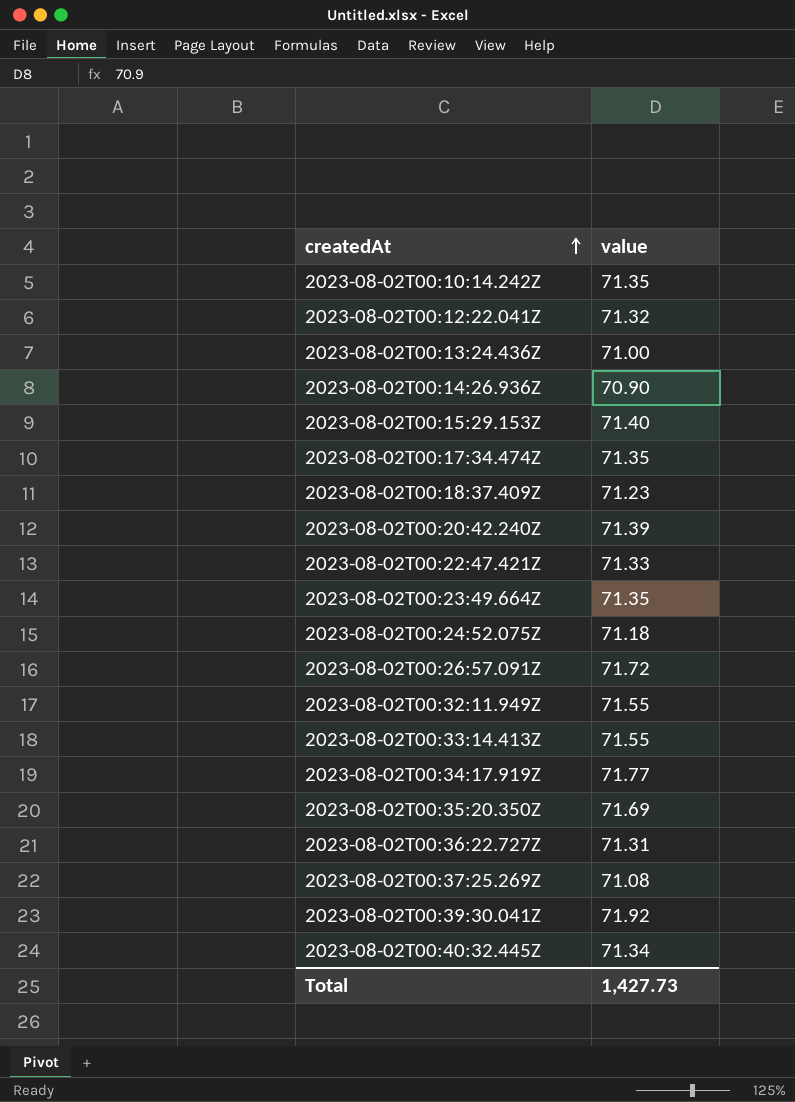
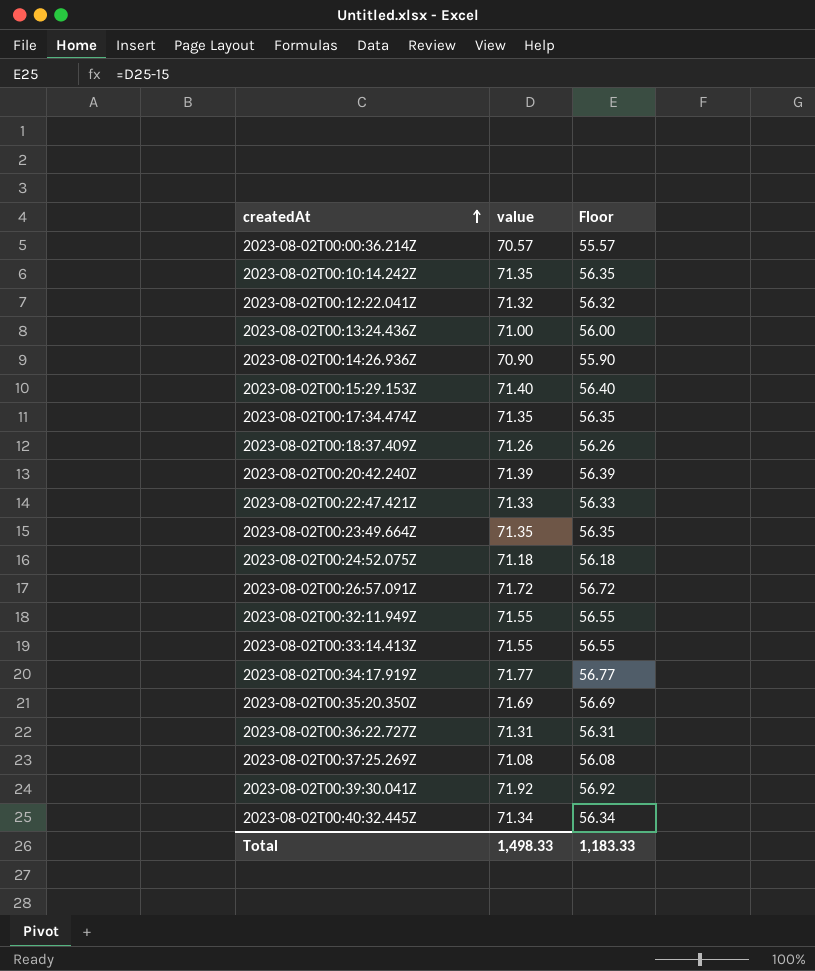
column Floor | formula: none -> [value] - 15
row 2023-08-02T00:00:36.214Z: none -> 70.57 | 55.57
2023-08-02T00:18:37.409Z | value: 71.23 -> 71.26
Total | value: 1,427.73 -> 1,498.33

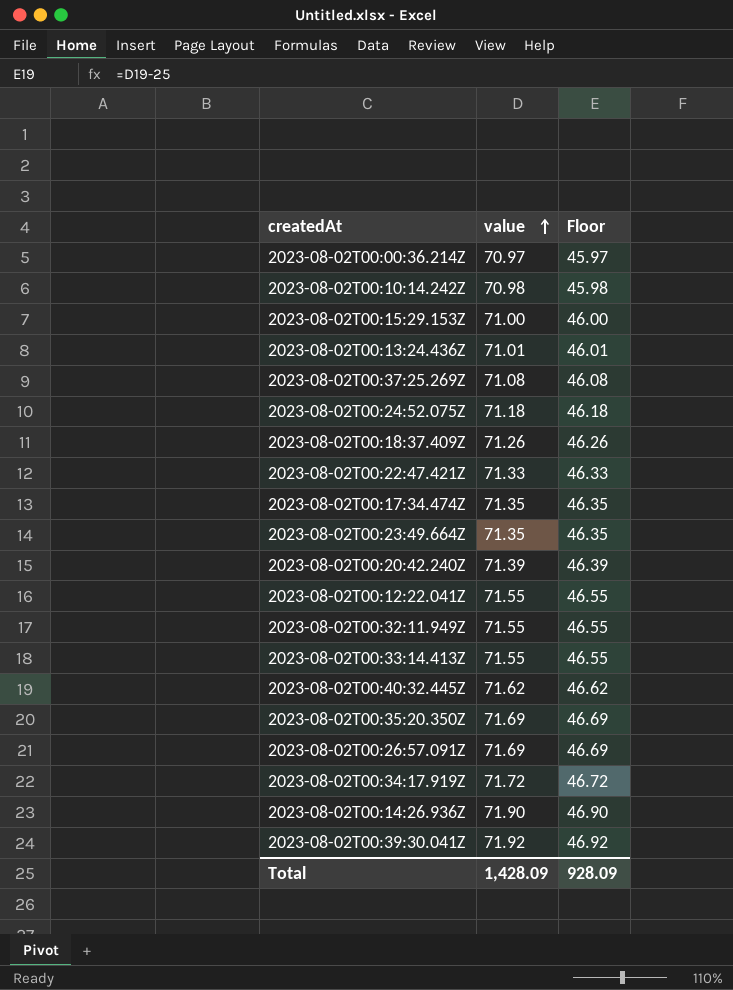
row order: createdAt ascending -> value ascending
column Floor | formula: [value] - 15 -> [value] - 25
row 2023-08-02T00:36:22.727Z: 71.31 | 56.31 -> none
2023-08-02T00:00:36.214Z | value: 70.57 -> 70.97
2023-08-02T00:10:14.242Z | value: 71.35 -> 70.98
2023-08-02T00:15:29.153Z | value: 71.40 -> 71.00
2023-08-02T00:13:24.436Z | value: 71.00 -> 71.01
2023-08-02T00:12:22.041Z | value: 71.32 -> 71.55
2023-08-02T00:40:32.445Z | value: 71.34 -> 71.62
2023-08-02T00:26:57.091Z | value: 71.72 -> 71.69
2023-08-02T00:34:17.919Z | value: 71.77 -> 71.72
2023-08-02T00:14:26.936Z | value: 70.90 -> 71.90
Total | value: 1,498.33 -> 1,428.09
Total | Floor: 1,183.33 -> 928.09

